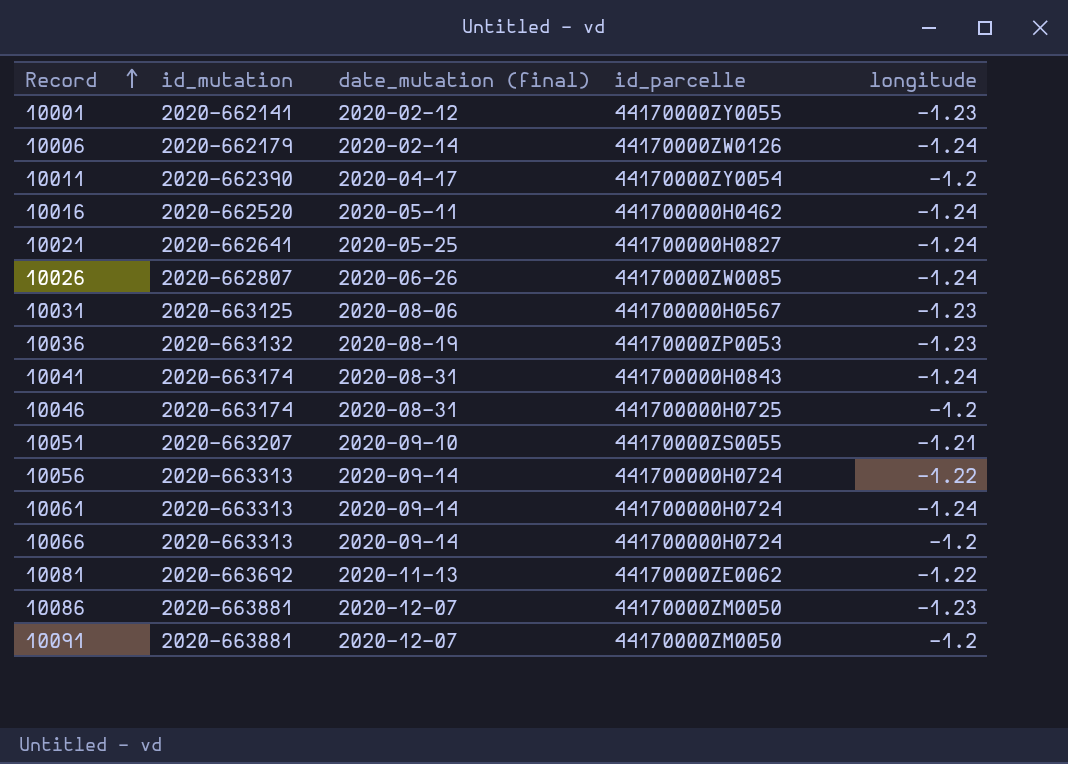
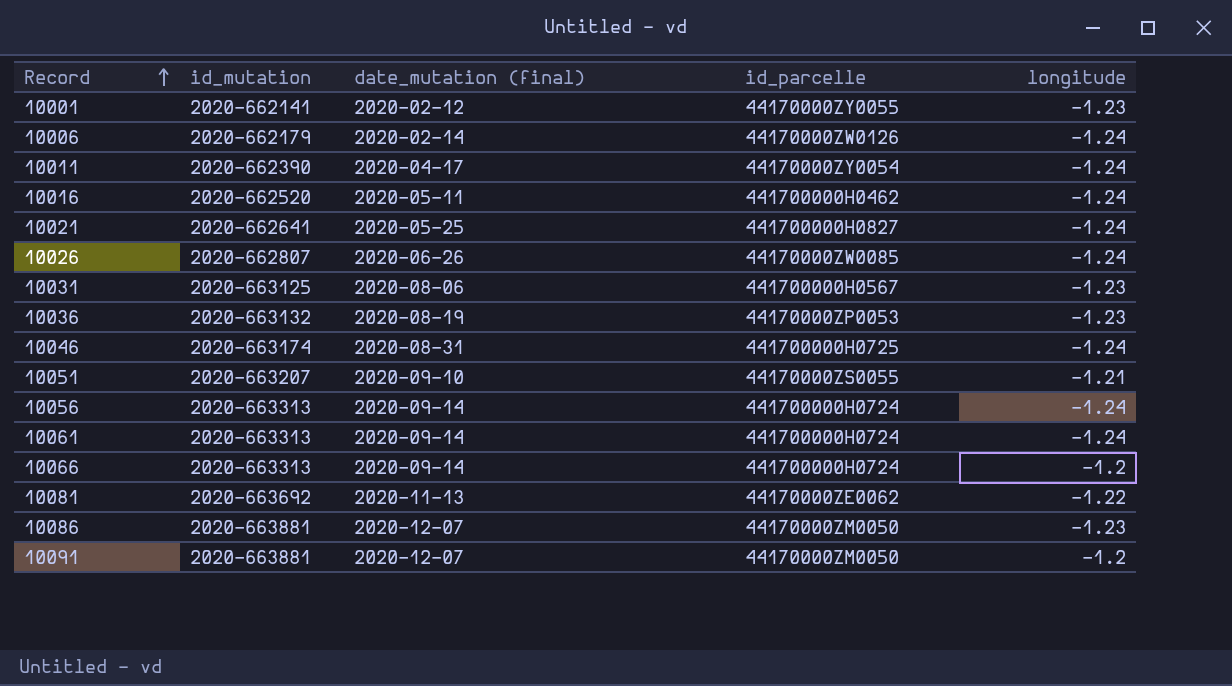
row 10041: 2020-663174 | 2020-08-31 | 441700000H0843 | -1.24 -> none
10011 | longitude: -1.2 -> -1.24
10046 | longitude: -1.2 -> -1.24
10056 | longitude: -1.22 -> -1.24

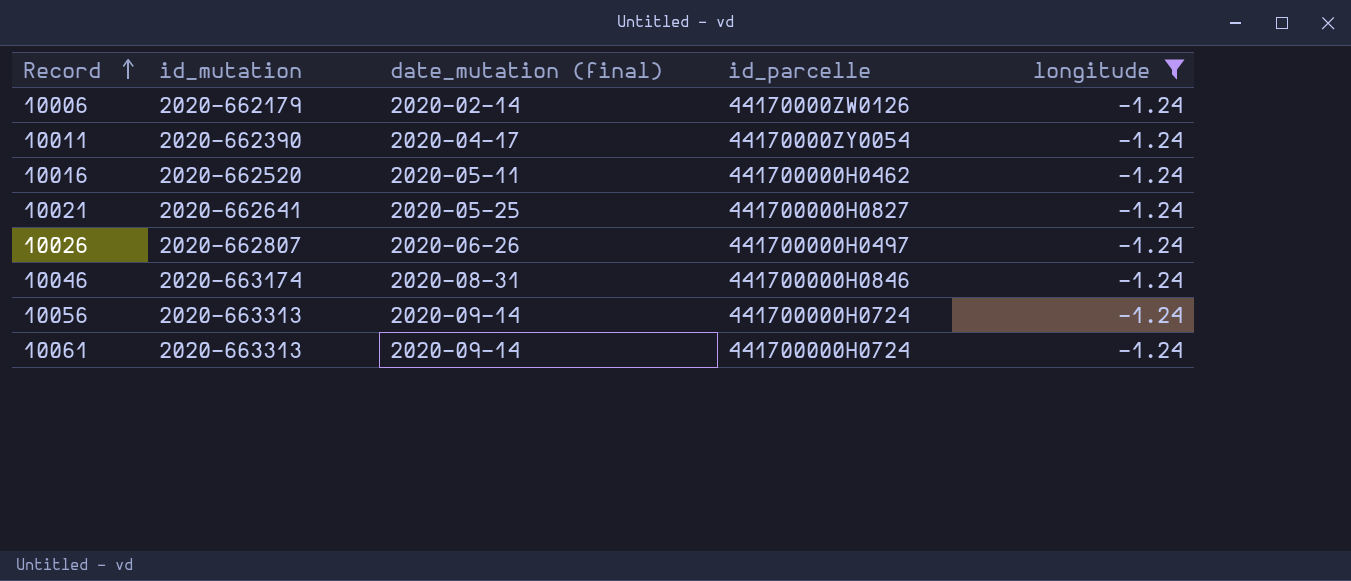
filter: none -> longitude = -1.24
10026 | id_parcelle: 44170000ZW0085 -> 441700000H0497
10046 | id_parcelle: 441700000H0725 -> 441700000H0846

